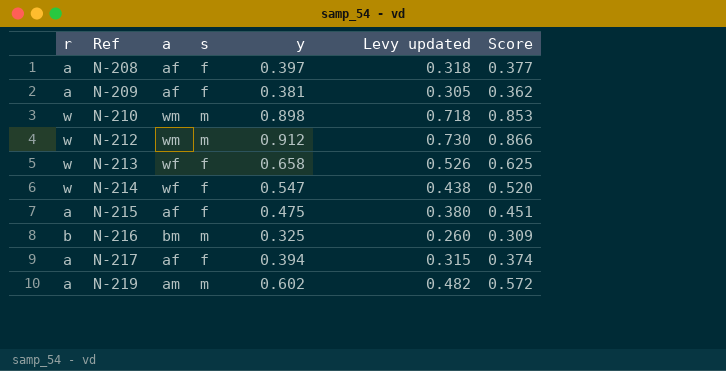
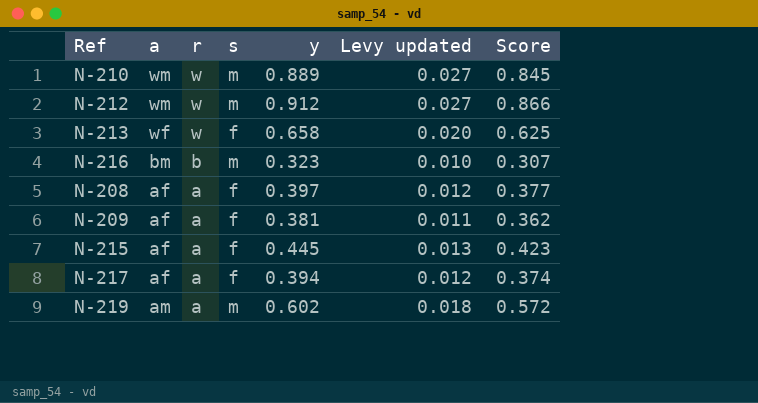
row order: Ref ascending -> r descending
column r | position: 1 -> 3
column Levy updated | formula: [y] * 0.8 -> [y] * 0.03
row N-214: w | wf | f | 0.547 | 0.438 | 0.520 -> none
N-210 | y: 0.898 -> 0.889
N-210 | Score: 0.853 -> 0.845
N-216 | y: 0.325 -> 0.323
N-216 | Score: 0.309 -> 0.307
N-215 | y: 0.475 -> 0.445
N-215 | Score: 0.451 -> 0.423

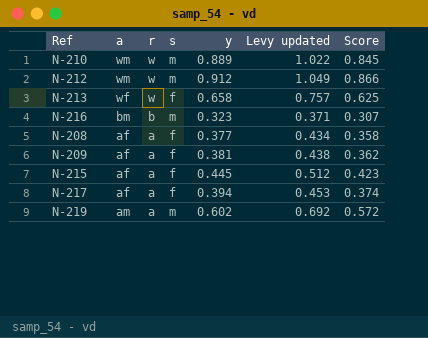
column Levy updated | formula: [y] * 0.03 -> [y] * 1.15
N-208 | y: 0.397 -> 0.377
N-208 | Score: 0.377 -> 0.358

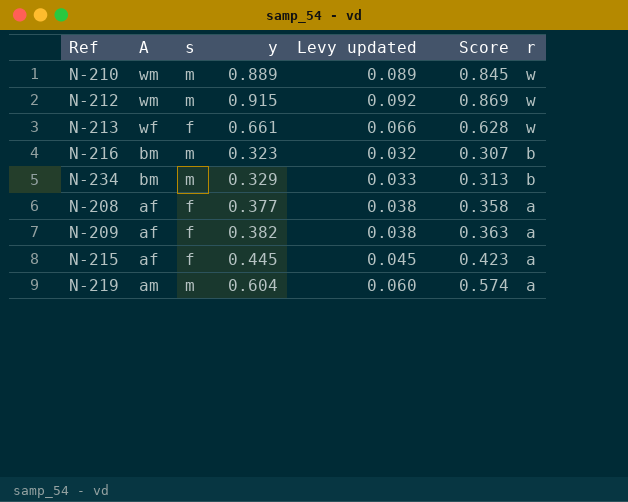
column name: a -> A
column Levy updated | formula: [y] * 1.15 -> [y] * 0.1
column r | position: 3 -> 7
row N-217: af | a | f | 0.394 | 0.453 | 0.374 -> none
N-212 | y: 0.912 -> 0.915
N-212 | Score: 0.866 -> 0.869
N-213 | y: 0.658 -> 0.661
N-213 | Score: 0.625 -> 0.628
row N-234: none -> bm | m | 0.329 | 0.033 | 0.313 | b
N-209 | y: 0.381 -> 0.382
N-209 | Score: 0.362 -> 0.363
N-219 | y: 0.602 -> 0.604
N-219 | Score: 0.572 -> 0.574

